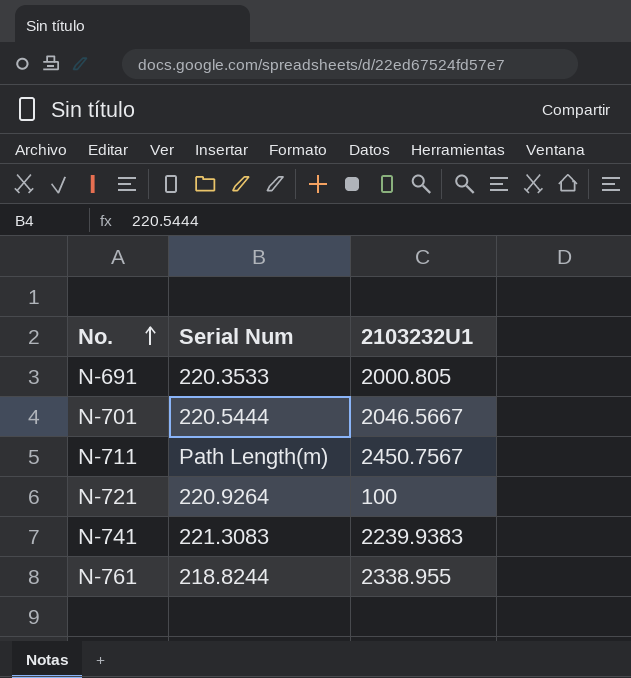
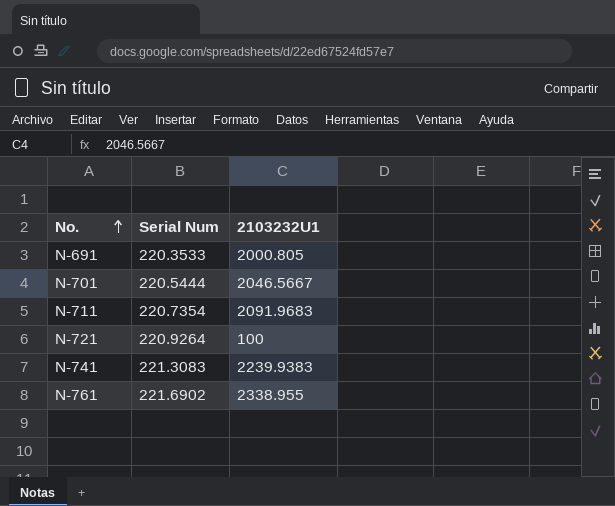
N-711 | Serial Num: Path Length(m) -> 220.7354
N-711 | 2103232U1: 2450.7567 -> 2091.9683
N-761 | Serial Num: 218.8244 -> 221.6902

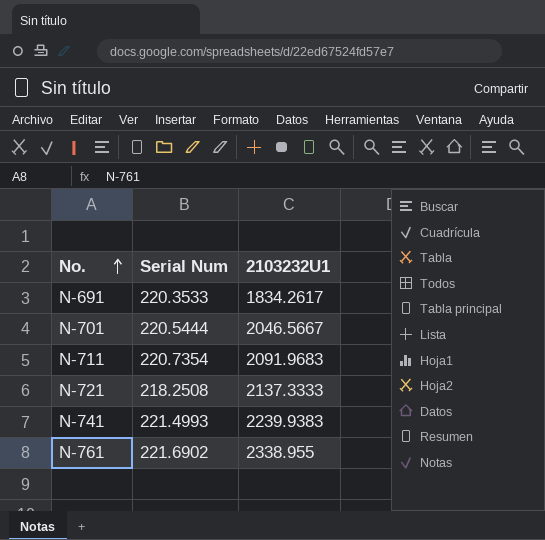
N-691 | 2103232U1: 2000.805 -> 1834.2617
N-721 | Serial Num: 220.9264 -> 218.2508
N-721 | 2103232U1: 100 -> 2137.3333
N-741 | Serial Num: 221.3083 -> 221.4993

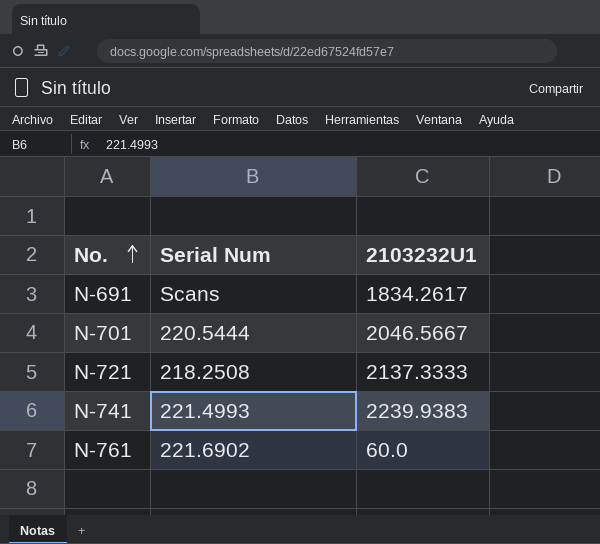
row N-711: 220.7354 | 2091.9683 -> none
N-691 | Serial Num: 220.3533 -> Scans
N-761 | 2103232U1: 2338.955 -> 60.0

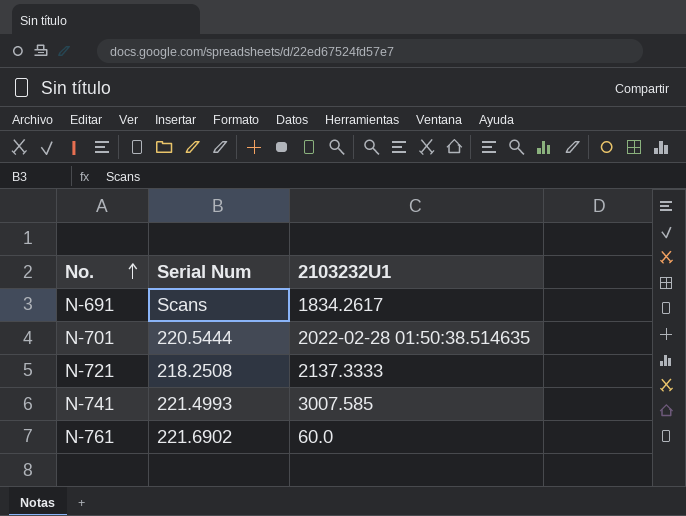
N-701 | 2103232U1: 2046.5667 -> 2022-02-28 01:50:38.514635
N-741 | 2103232U1: 2239.9383 -> 3007.585

